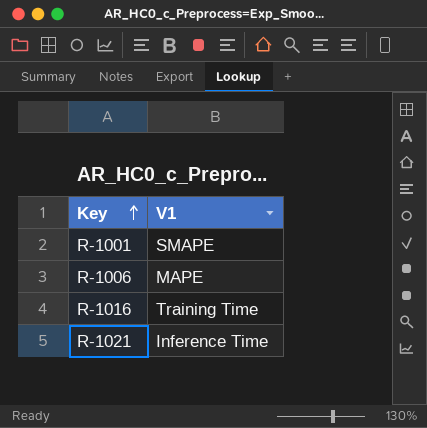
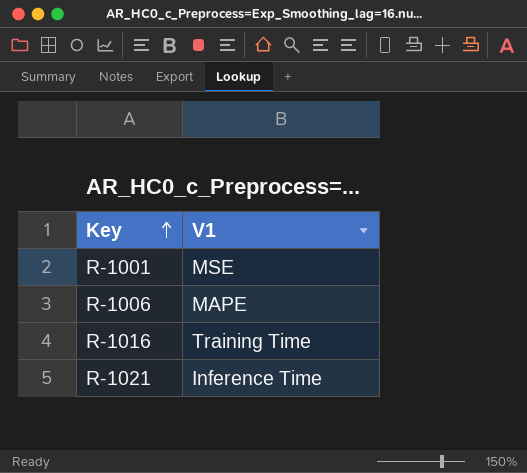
R-1001 | V1: SMAPE -> MSE

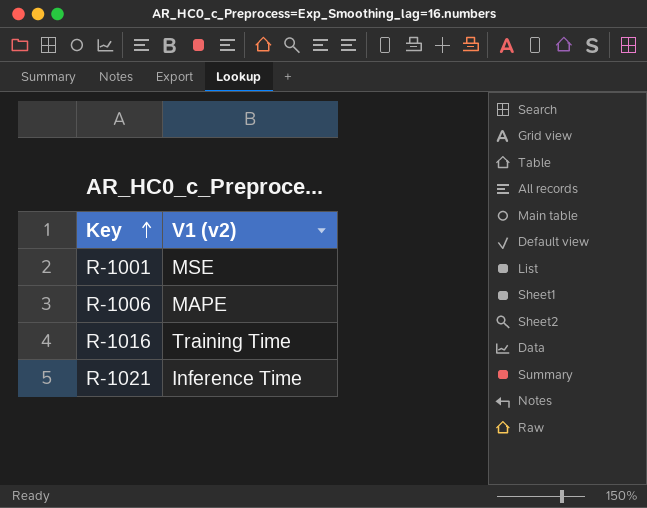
column name: V1 -> V1 (v2)

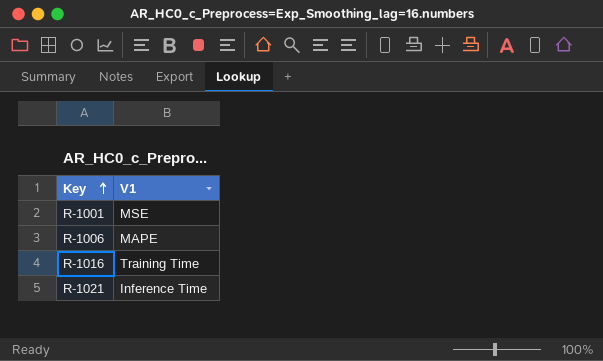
column name: V1 (v2) -> V1

